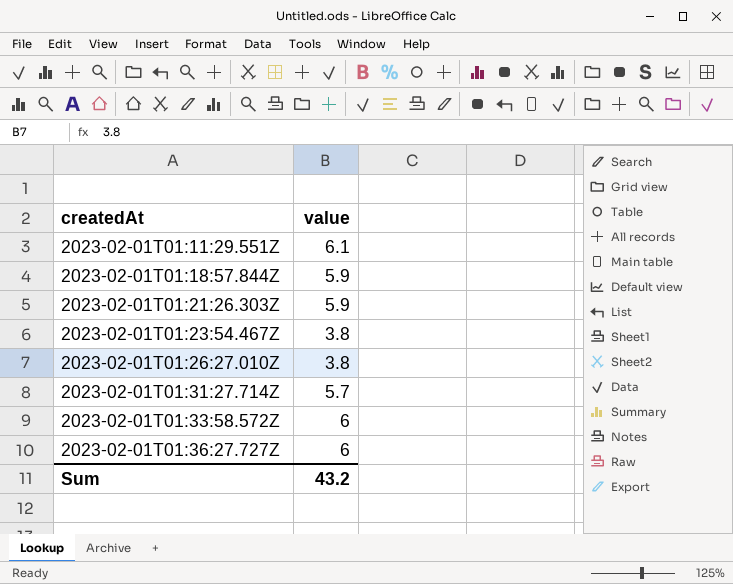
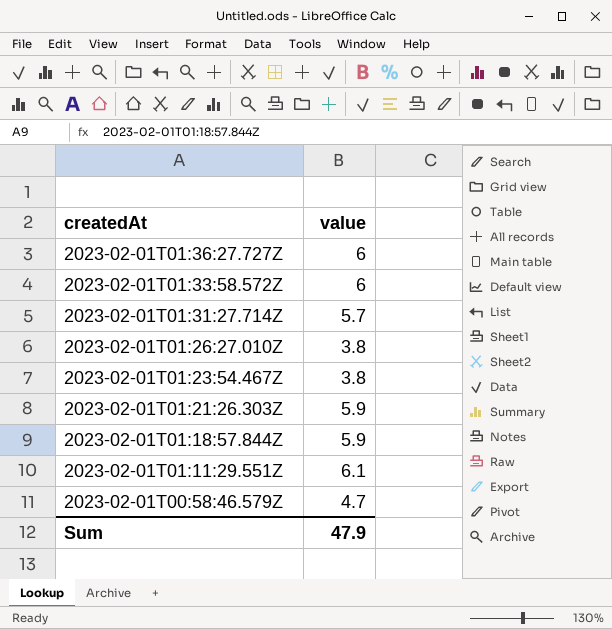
row order: createdAt ascending -> createdAt descending
row 2023-02-01T00:58:46.579Z: none -> 4.7
Sum | value: 43.2 -> 47.9

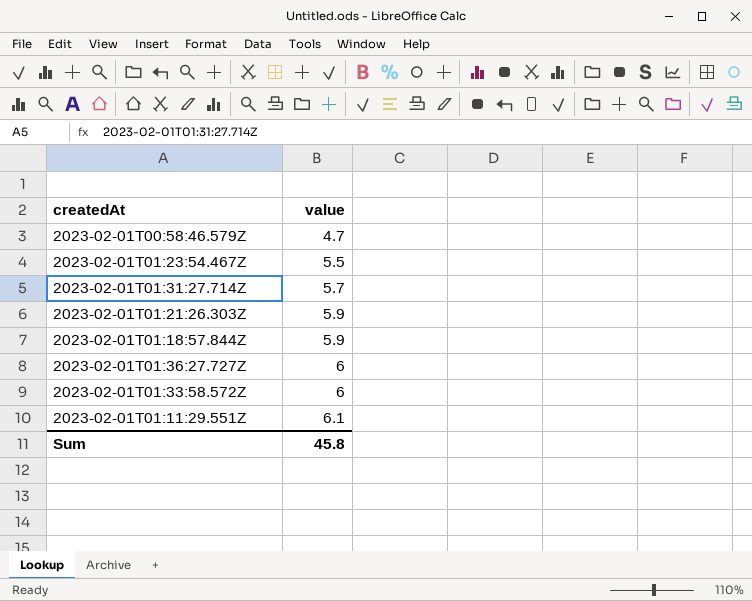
row order: createdAt descending -> value ascending
row 2023-02-01T01:26:27.010Z: 3.8 -> none
2023-02-01T01:23:54.467Z | value: 3.8 -> 5.5
Sum | value: 47.9 -> 45.8

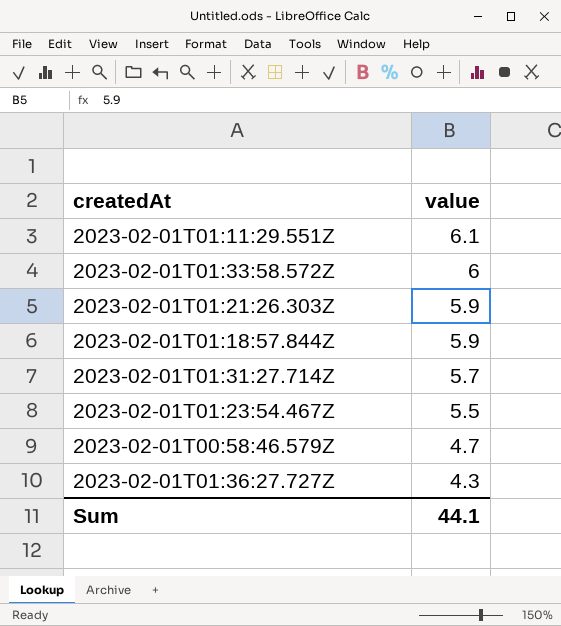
row order: value ascending -> value descending
2023-02-01T01:36:27.727Z | value: 6 -> 4.3
Sum | value: 45.8 -> 44.1

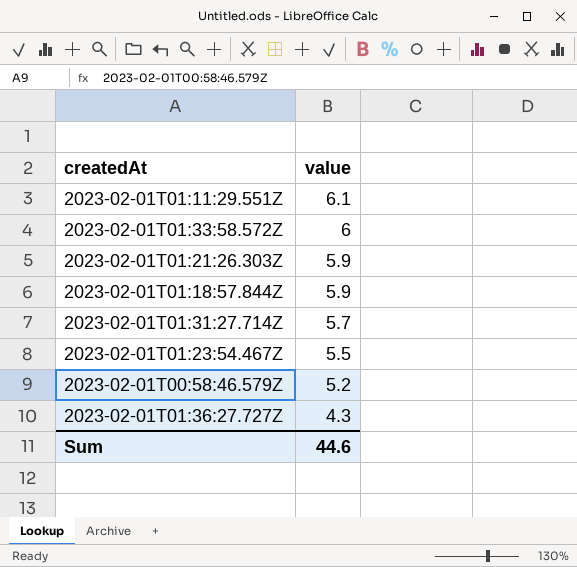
2023-02-01T00:58:46.579Z | value: 4.7 -> 5.2
Sum | value: 44.1 -> 44.6

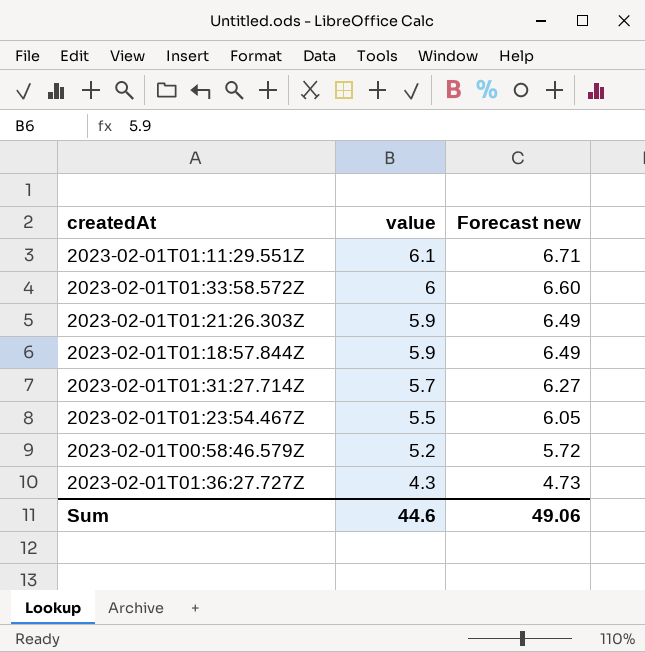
column Forecast new | formula: none -> [value] * 1.1

